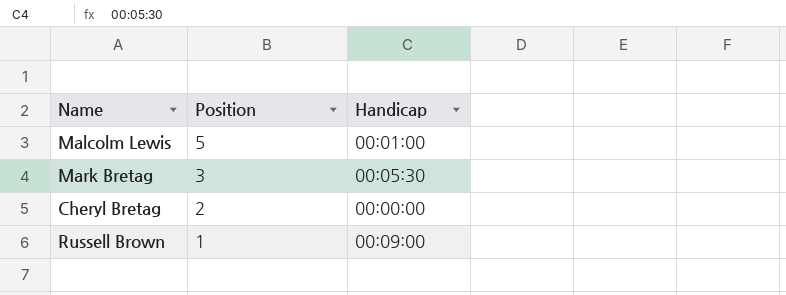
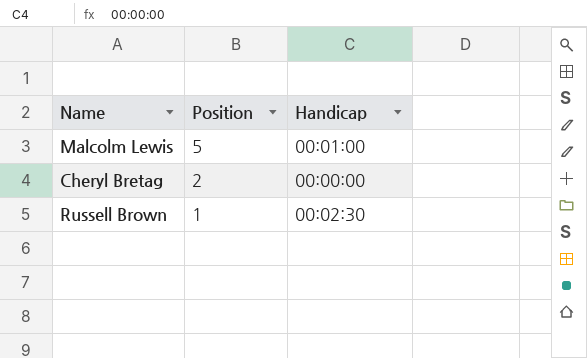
row Mark Bretag: 3 | 00:05:30 -> none
Russell Brown | Handicap: 00:09:00 -> 00:02:30

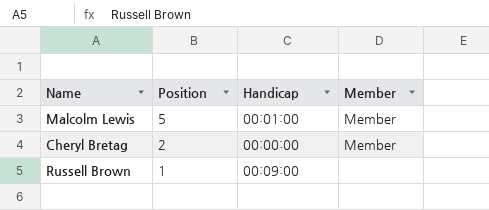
column Member | position: none -> 4
Russell Brown | Handicap: 00:02:30 -> 00:09:00

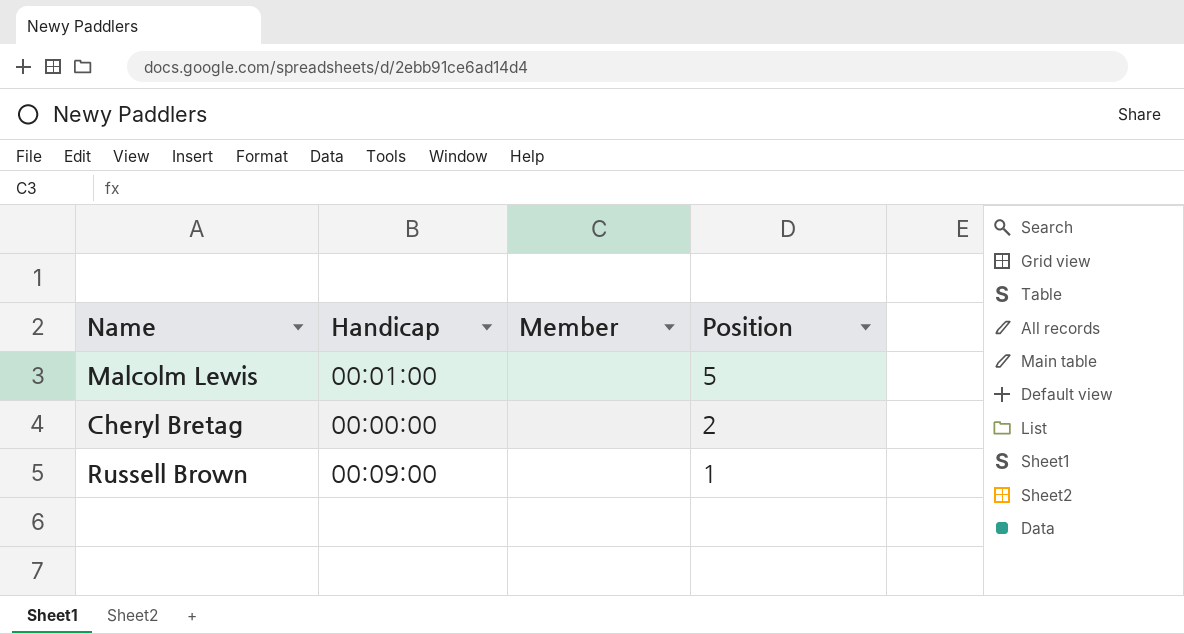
column Position | position: 2 -> 4
Malcolm Lewis | Member: Member -> none
Cheryl Bretag | Member: Member -> none

